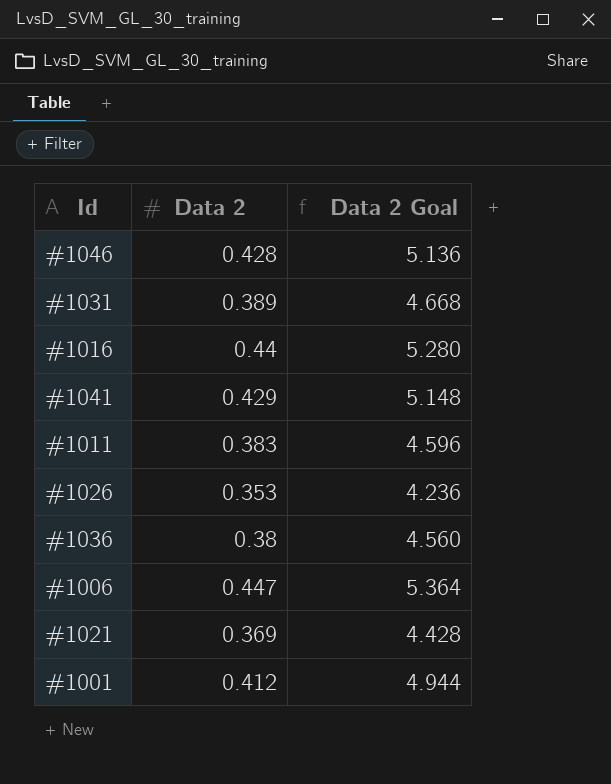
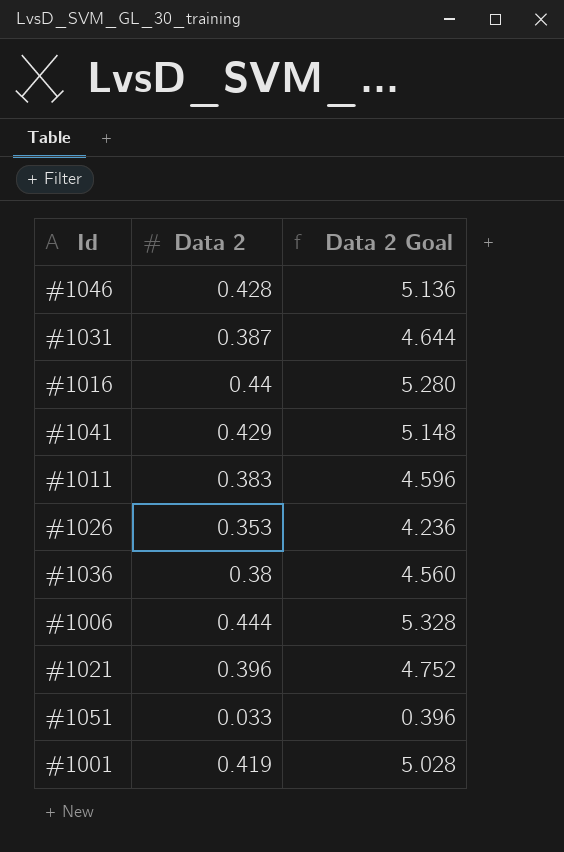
#1031 | Data 2: 0.389 -> 0.387
#1031 | Data 2 Goal: 4.668 -> 4.644
#1006 | Data 2: 0.447 -> 0.444
#1006 | Data 2 Goal: 5.364 -> 5.328
#1021 | Data 2: 0.369 -> 0.396
#1021 | Data 2 Goal: 4.428 -> 4.752
row #1051: none -> 0.033 | 0.396
#1001 | Data 2: 0.412 -> 0.419
#1001 | Data 2 Goal: 4.944 -> 5.028

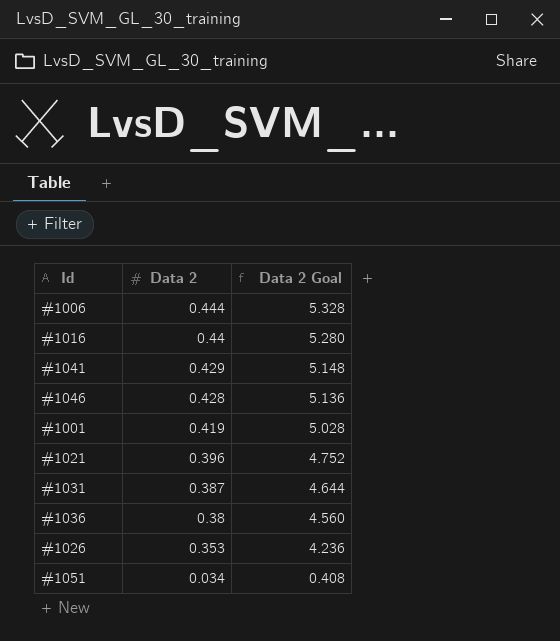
row order: none -> Data 2 descending
row #1011: 0.383 | 4.596 -> none
#1051 | Data 2: 0.033 -> 0.034
#1051 | Data 2 Goal: 0.396 -> 0.408

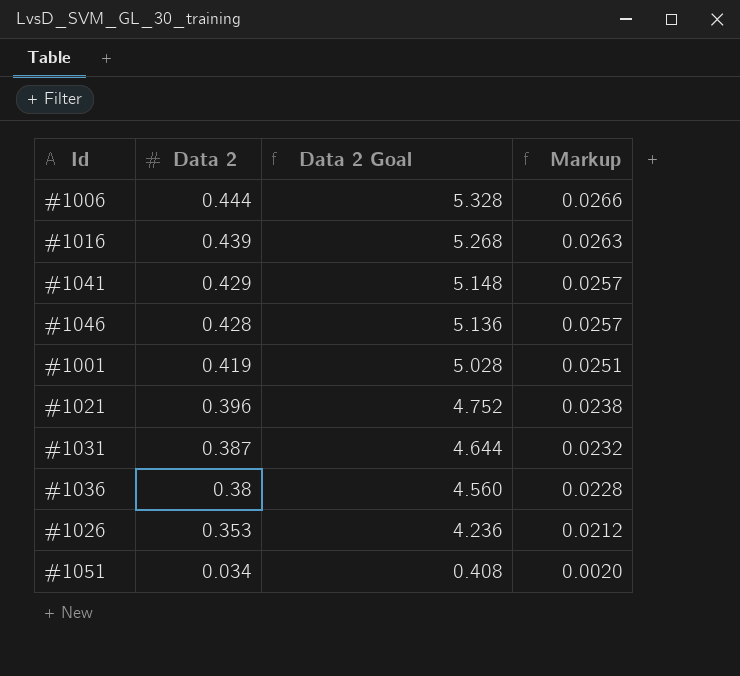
column Markup | formula: none -> [Data 2] * 0.06
#1016 | Data 2: 0.44 -> 0.439
#1016 | Data 2 Goal: 5.280 -> 5.268

